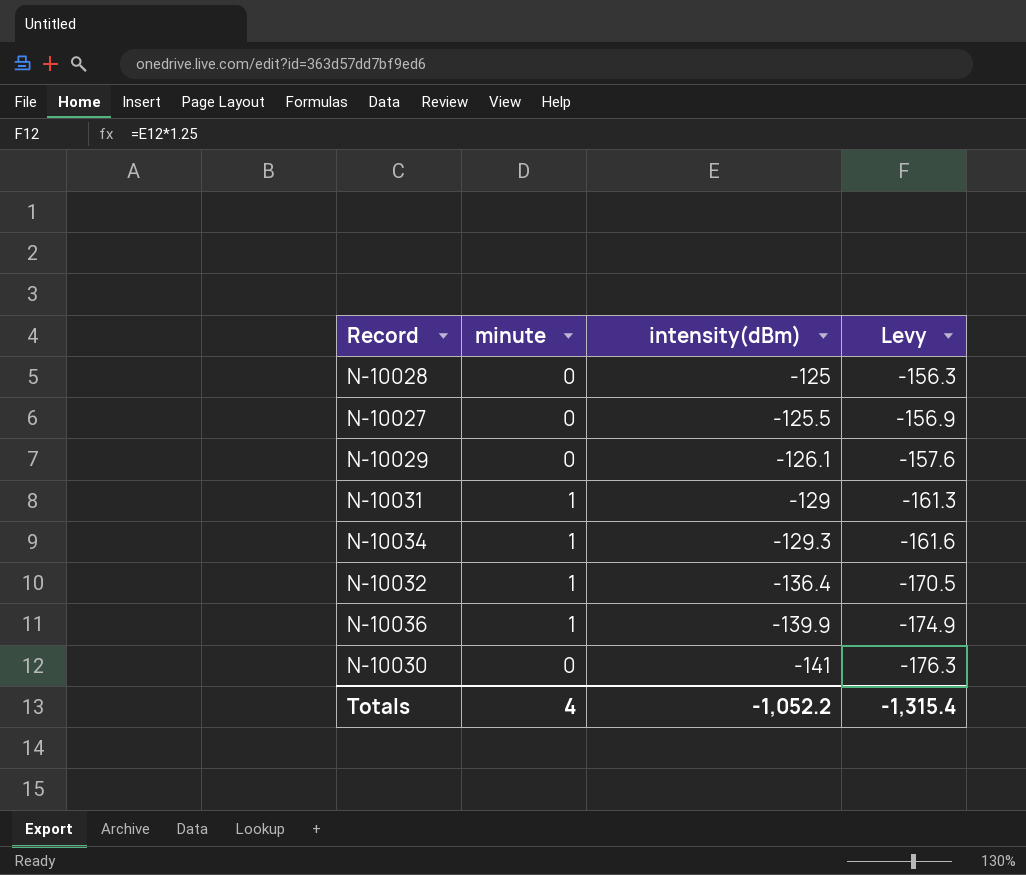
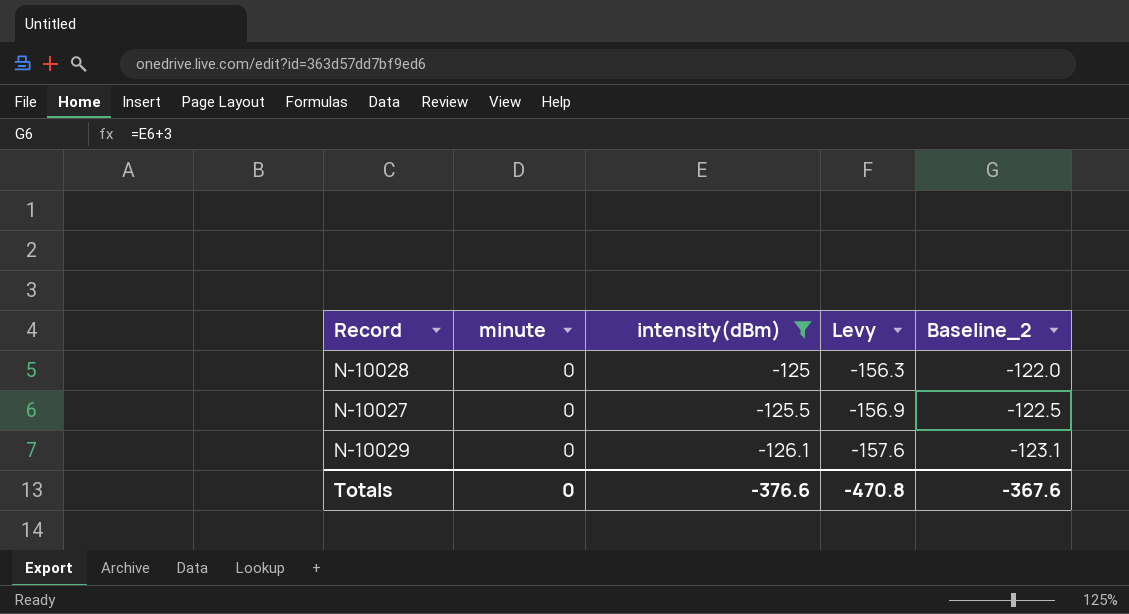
filter: none -> intensity(dBm) >= -126.1
column Baseline_2 | formula: none -> [intensity(dBm)] + 3
Totals | minute: 4 -> 0
Totals | intensity(dBm): -1,052.2 -> -376.6
Totals | Levy: -1,315.4 -> -470.8

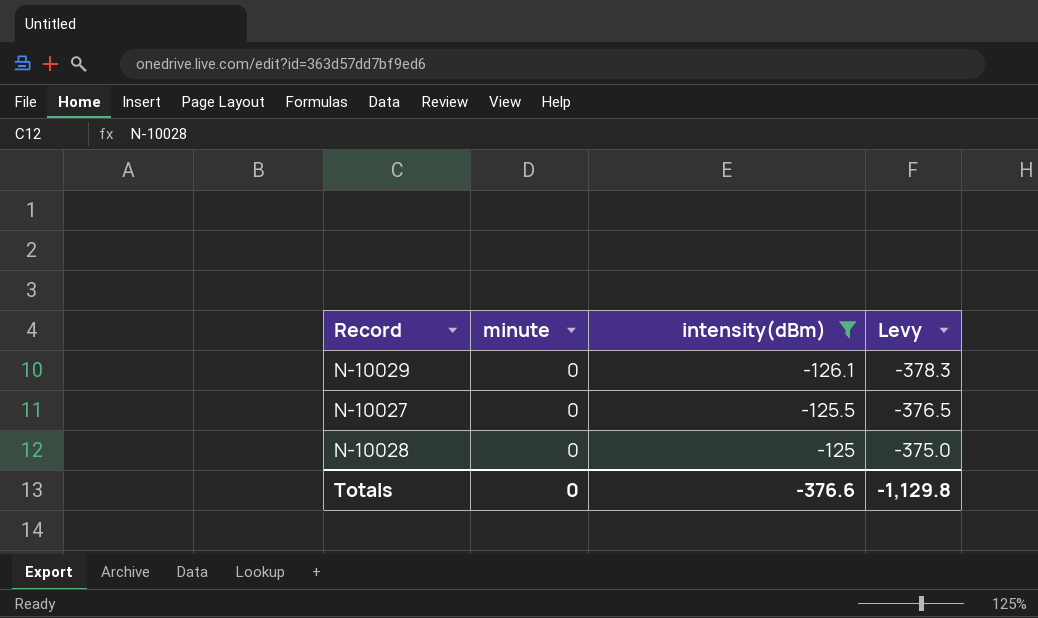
row order: intensity(dBm) descending -> intensity(dBm) ascending
column Baseline_2 | formula: [intensity(dBm)] + 3 -> none
column Levy | formula: [intensity(dBm)] * 1.25 -> [intensity(dBm)] * 3
Totals | Levy: -470.8 -> -1,129.8

